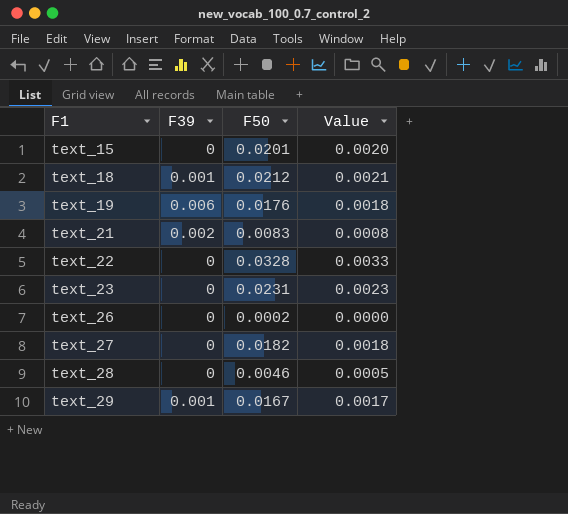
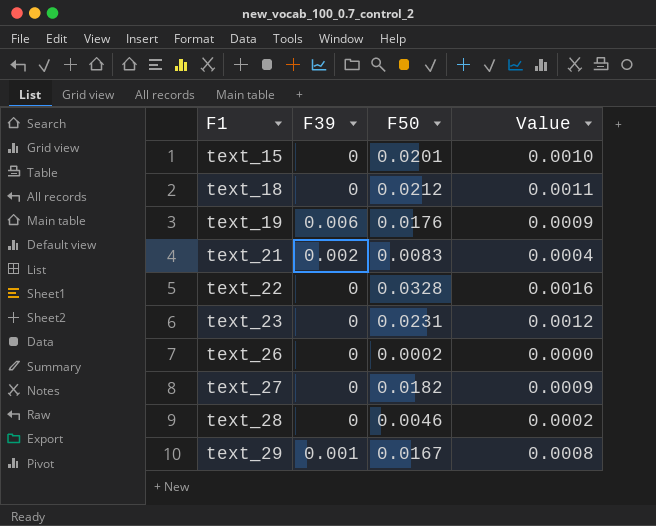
column Value | formula: [F50] * 0.1 -> [F50] * 0.05
text_18 | F39: 0.001 -> 0

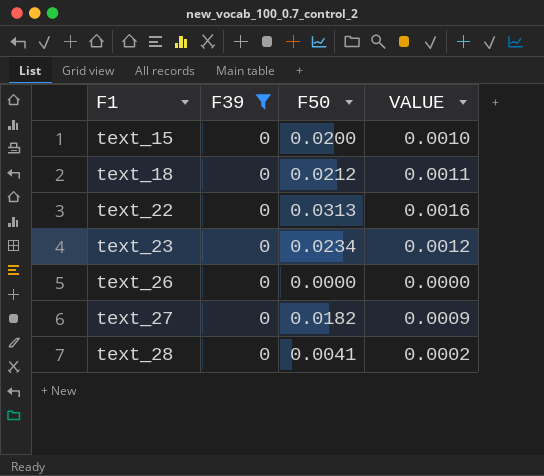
filter: none -> F39 = 0
column name: Value -> VALUE
text_15 | F50: 0.0201 -> 0.0200
text_22 | F50: 0.0328 -> 0.0313
text_23 | F50: 0.0231 -> 0.0234
text_26 | F50: 0.0002 -> 0.0000
text_28 | F50: 0.0046 -> 0.0041

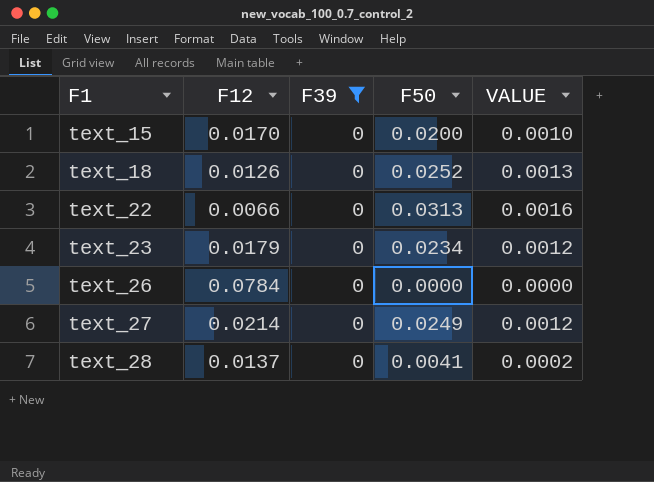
column F12 | position: none -> 2
text_18 | F50: 0.0212 -> 0.0252
text_18 | VALUE: 0.0011 -> 0.0013
text_27 | F50: 0.0182 -> 0.0249
text_27 | VALUE: 0.0009 -> 0.0012

